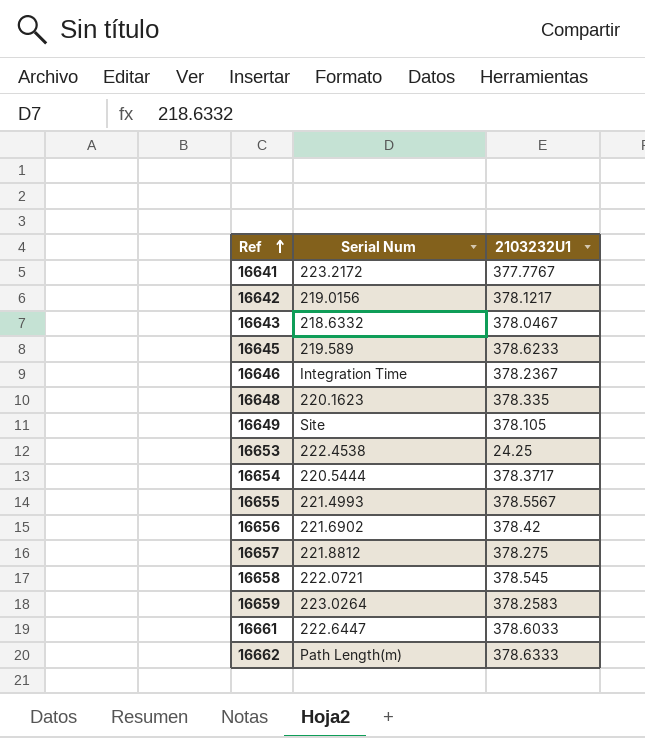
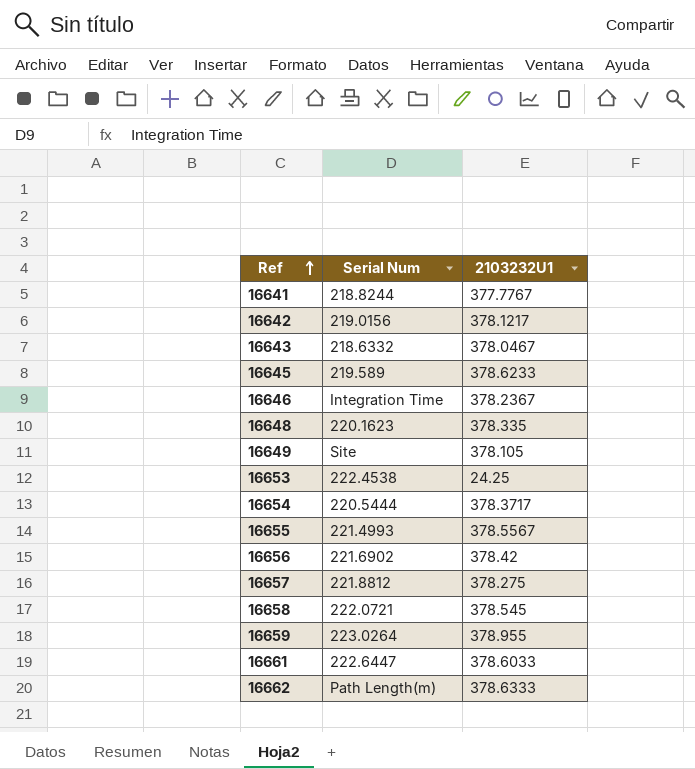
16641 | Serial Num: 223.2172 -> 218.8244
16659 | 2103232U1: 378.2583 -> 378.955

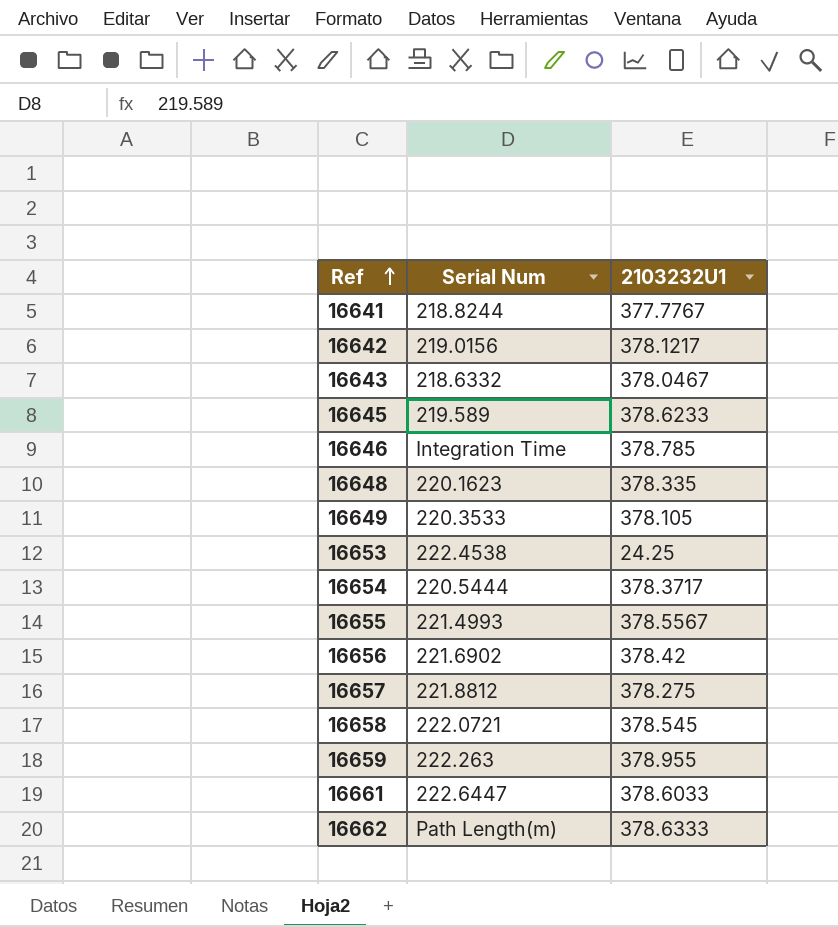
16646 | 2103232U1: 378.2367 -> 378.785
16649 | Serial Num: Site -> 220.3533
16659 | Serial Num: 223.0264 -> 222.263

